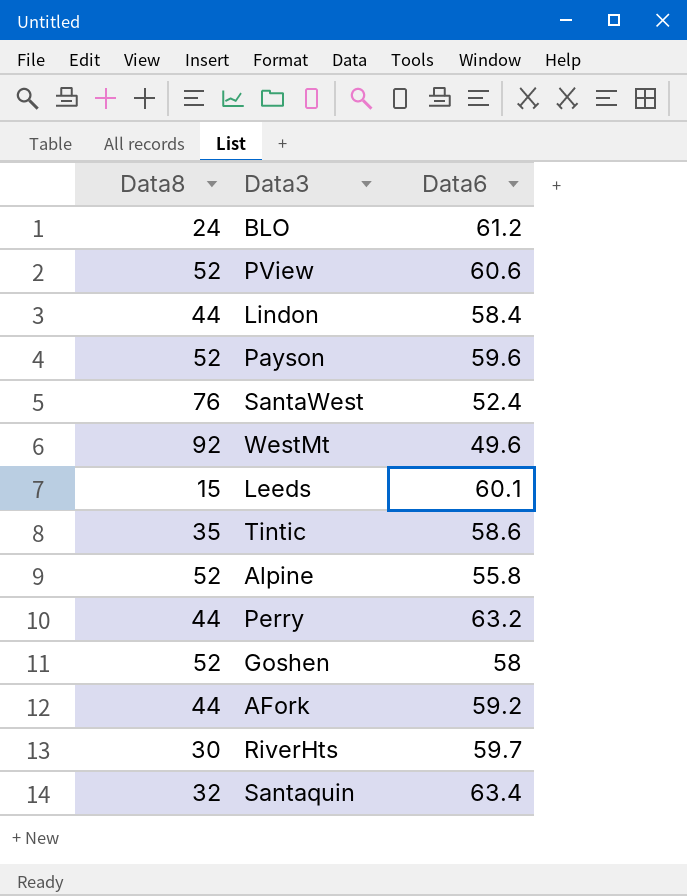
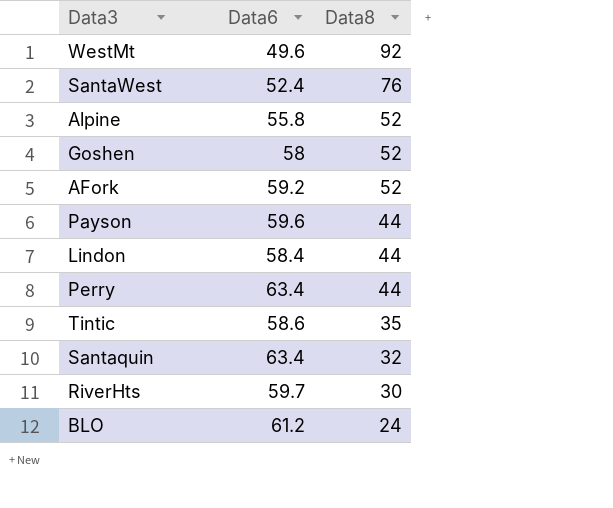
row order: none -> Data8 descending
column Data8 | position: 1 -> 3
row PView: 52 | 60.6 -> none
row Leeds: 15 | 60.1 -> none
AFork | Data8: 44 -> 52
Payson | Data8: 52 -> 44
Perry | Data6: 63.2 -> 63.4

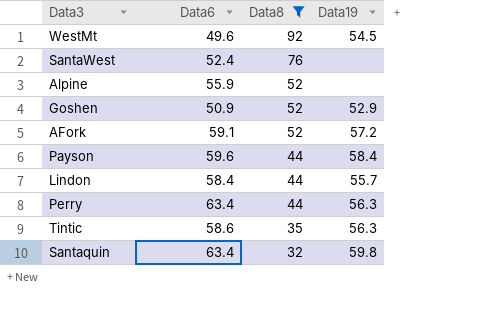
filter: none -> Data8 >= 32
column Data19 | position: none -> 4
Alpine | Data6: 55.8 -> 55.9
Goshen | Data6: 58 -> 50.9
AFork | Data6: 59.2 -> 59.1

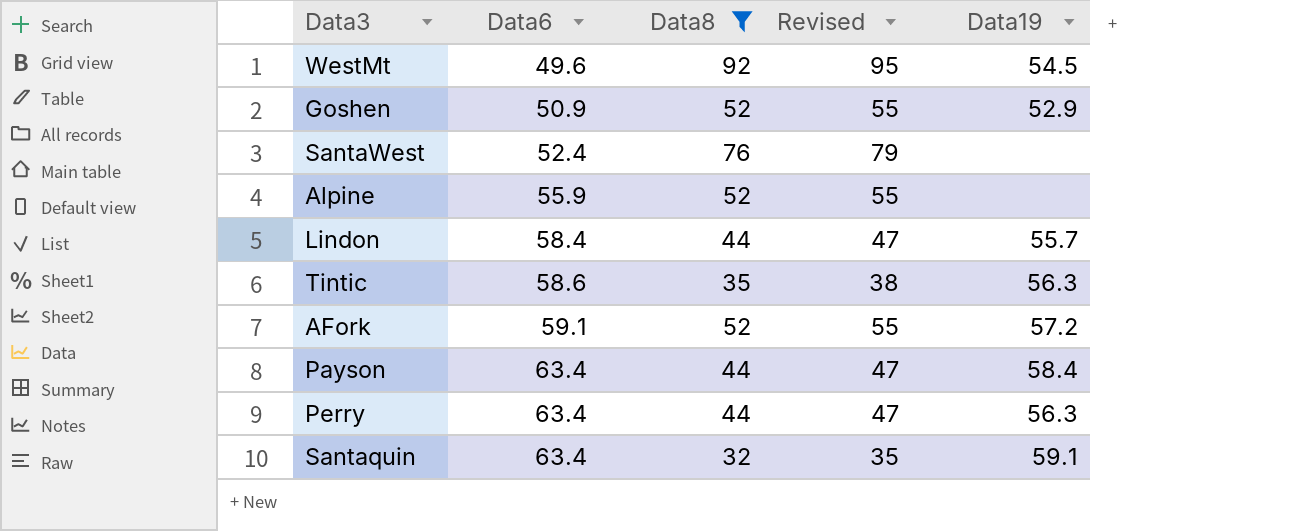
row order: Data8 descending -> Data6 ascending
column Revised | formula: none -> [Data8] + 3
Payson | Data6: 59.6 -> 63.4
Santaquin | Data19: 59.8 -> 59.1

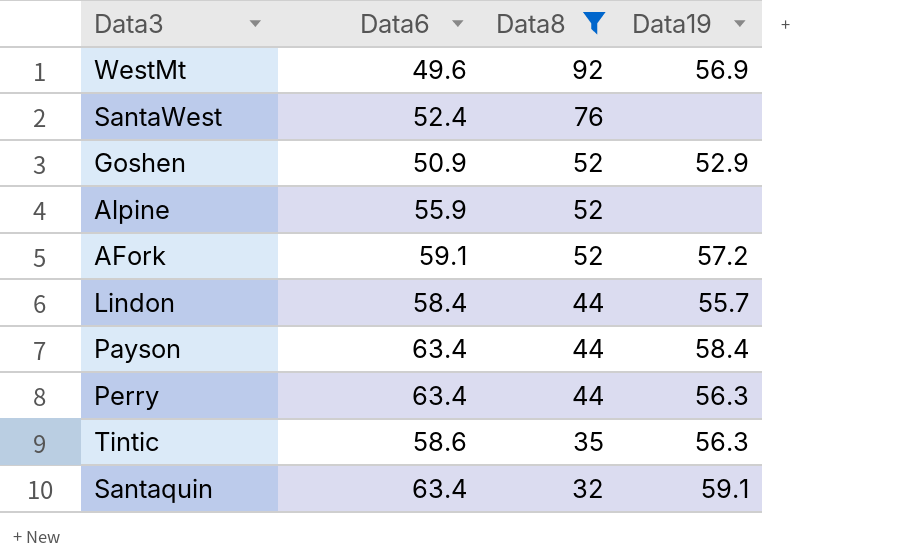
row order: Data6 ascending -> Data8 descending
column Revised | formula: [Data8] + 3 -> none
WestMt | Data19: 54.5 -> 56.9

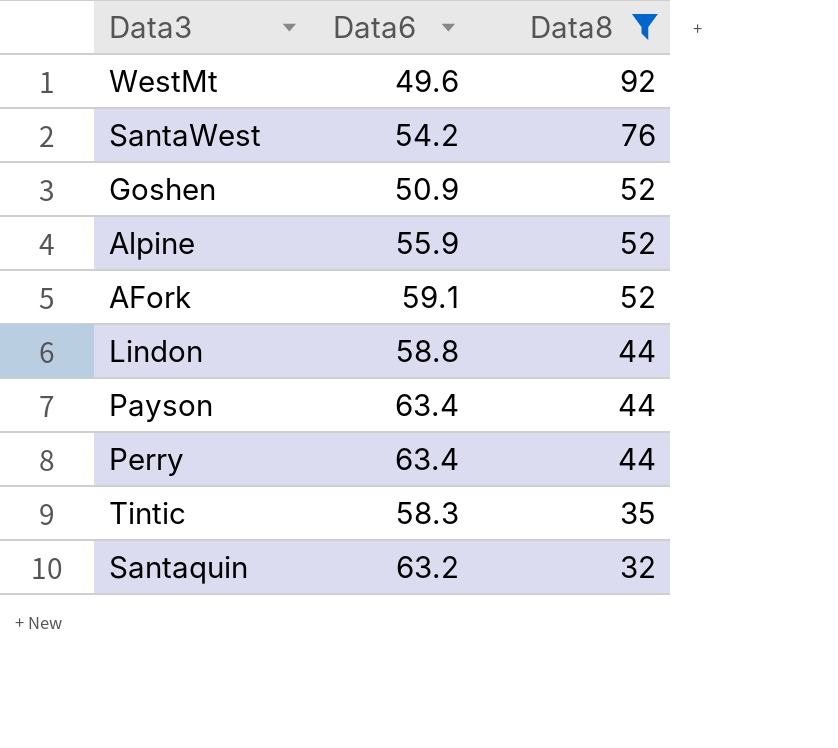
column Data19 | position: 4 -> none
SantaWest | Data6: 52.4 -> 54.2
Lindon | Data6: 58.4 -> 58.8
Tintic | Data6: 58.6 -> 58.3
Santaquin | Data6: 63.4 -> 63.2

